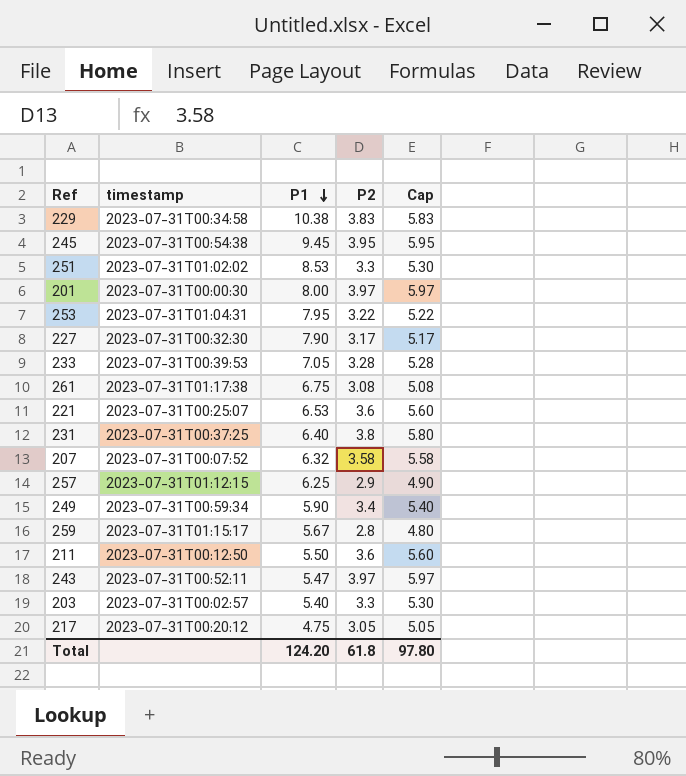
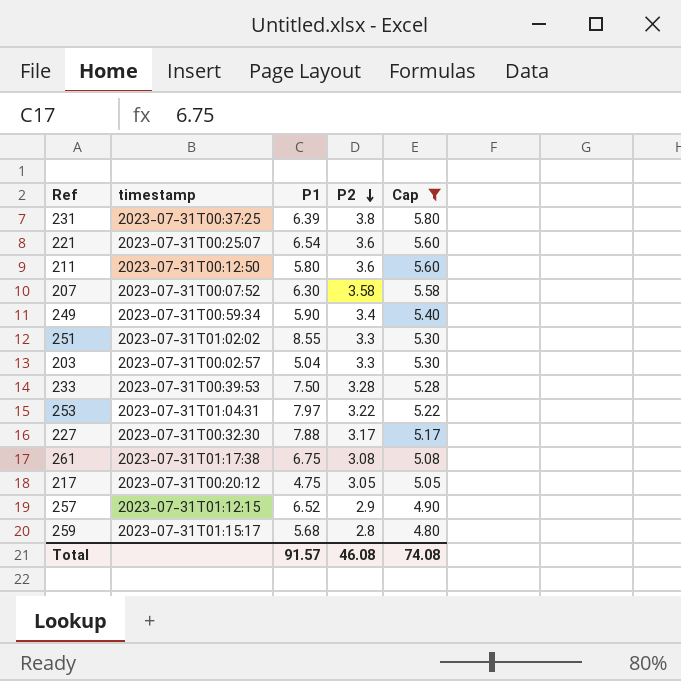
filter: none -> Cap <= 5.80
row order: P1 descending -> P2 descending
231 | P1: 6.40 -> 6.39
221 | P1: 6.53 -> 6.54
211 | P1: 5.50 -> 5.80
207 | P1: 6.32 -> 6.30
251 | P1: 8.53 -> 8.55
203 | P1: 5.40 -> 5.04
233 | P1: 7.05 -> 7.50
253 | P1: 7.95 -> 7.97
227 | P1: 7.90 -> 7.88
257 | P1: 6.25 -> 6.52
259 | P1: 5.67 -> 5.68
Total | P1: 124.20 -> 91.57
Total | P2: 61.8 -> 46.08
Total | Cap: 97.80 -> 74.08

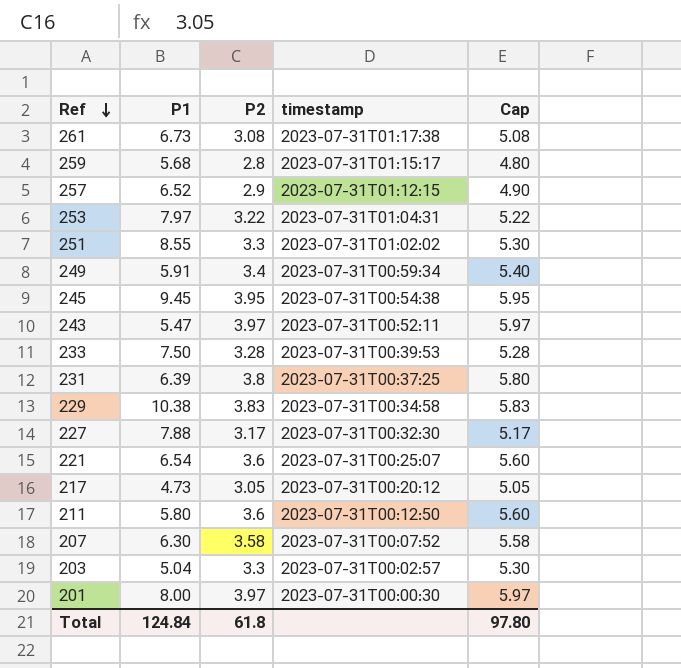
filter: Cap <= 5.80 -> none
row order: P2 descending -> Ref descending
column timestamp | position: 2 -> 4
261 | P1: 6.75 -> 6.73
249 | P1: 5.90 -> 5.91
217 | P1: 4.75 -> 4.73
Total | P1: 91.57 -> 124.84
Total | P2: 46.08 -> 61.8
Total | Cap: 74.08 -> 97.80

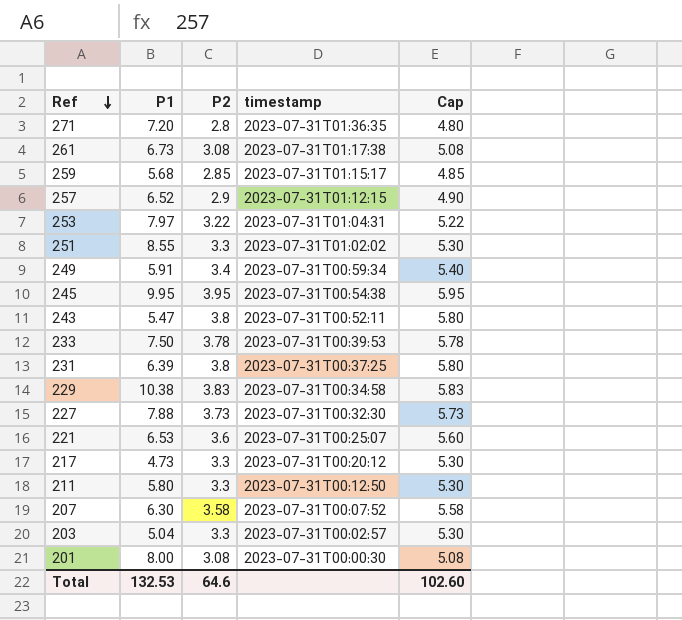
row 271: none -> 7.20 | 2.8 | 2023-07-31T01:36:35 | 4.80
259 | P2: 2.8 -> 2.85
259 | Cap: 4.80 -> 4.85
245 | P1: 9.45 -> 9.95
243 | P2: 3.97 -> 3.8
243 | Cap: 5.97 -> 5.80
233 | P2: 3.28 -> 3.78
233 | Cap: 5.28 -> 5.78
227 | P2: 3.17 -> 3.73
227 | Cap: 5.17 -> 5.73
221 | P1: 6.54 -> 6.53
217 | P2: 3.05 -> 3.3
217 | Cap: 5.05 -> 5.30
211 | P2: 3.6 -> 3.3
211 | Cap: 5.60 -> 5.30
201 | P2: 3.97 -> 3.08
201 | Cap: 5.97 -> 5.08
Total | P1: 124.84 -> 132.53
Total | P2: 61.8 -> 64.6
Total | Cap: 97.80 -> 102.60

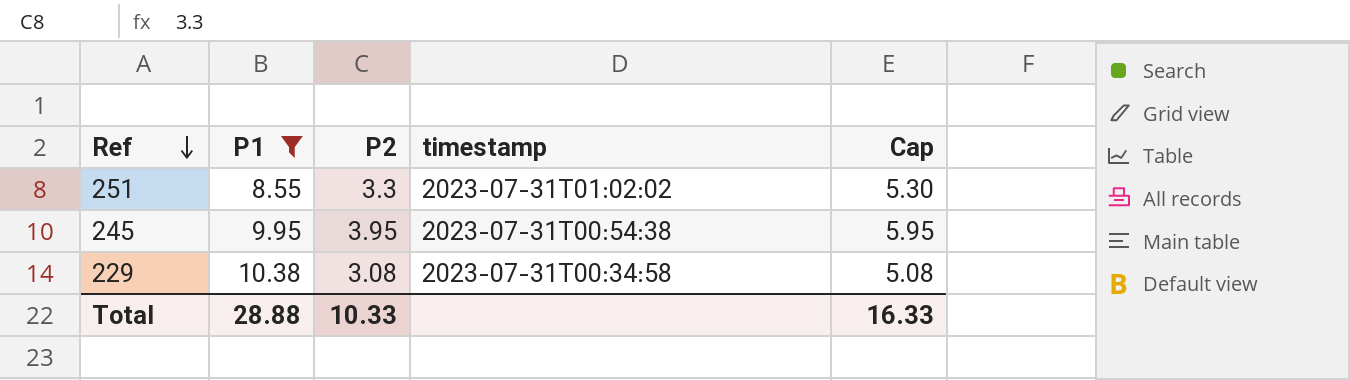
filter: none -> P1 >= 8.55
229 | P2: 3.83 -> 3.08
229 | Cap: 5.83 -> 5.08
Total | P1: 132.53 -> 28.88
Total | P2: 64.6 -> 10.33
Total | Cap: 102.60 -> 16.33

